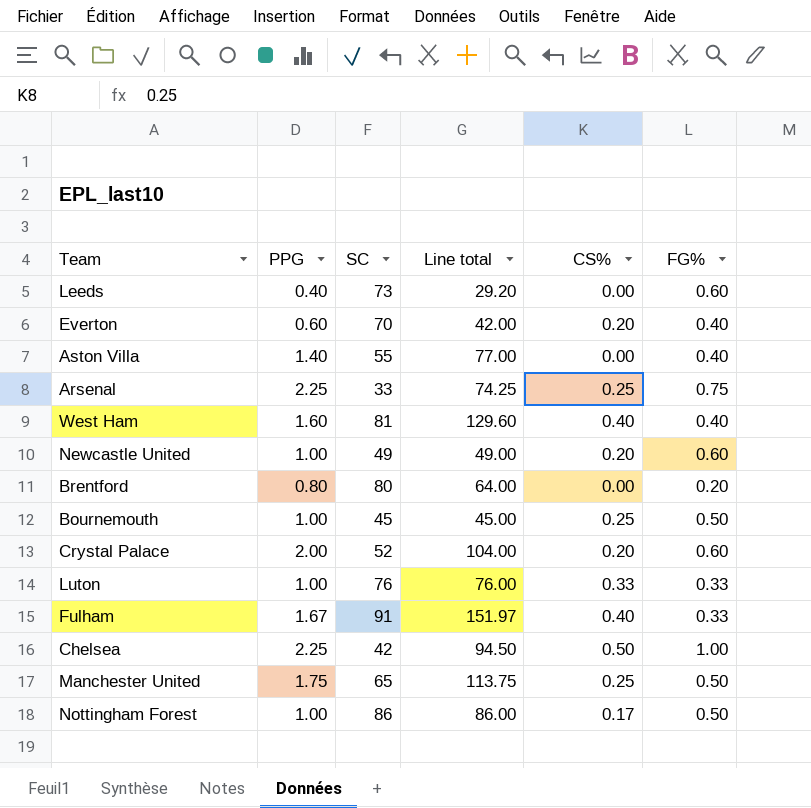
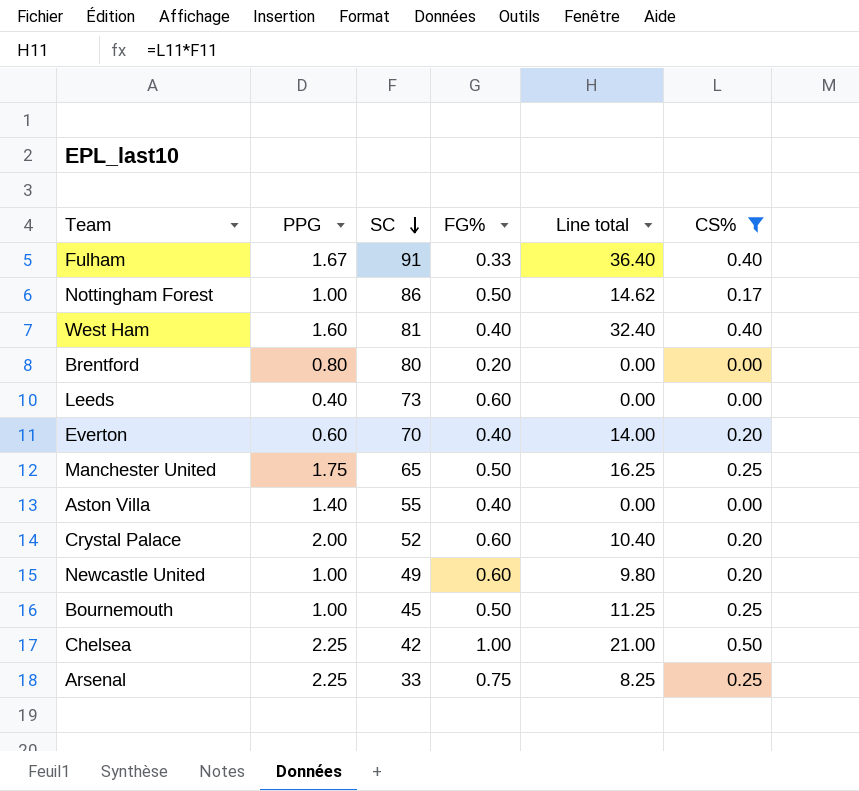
filter: none -> CS% != 0.33
row order: none -> SC descending
column FG% | position: 6 -> 4
column Line total | formula: [PPG] * [SC] -> [SC] * [CS%]

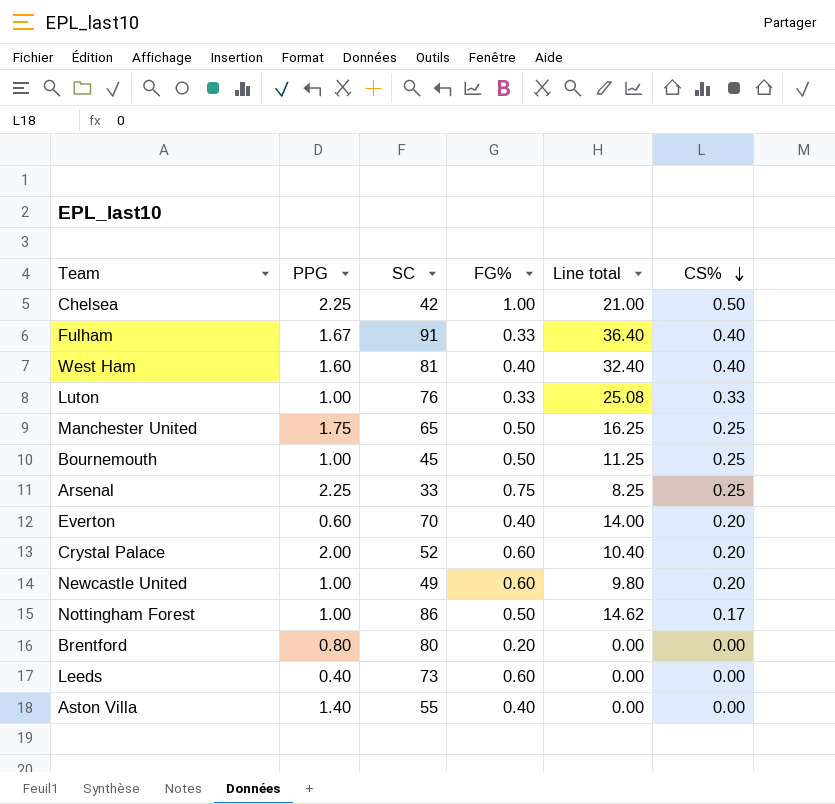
filter: CS% != 0.33 -> none
row order: SC descending -> CS% descending

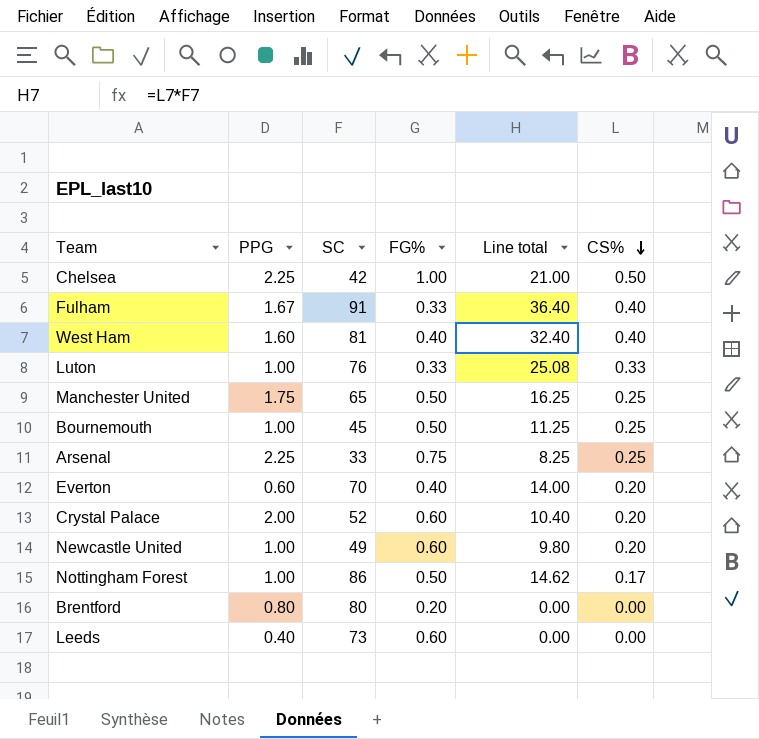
row Aston Villa: 1.40 | 55 | 0.40 | 0.00 | 0.00 -> none

